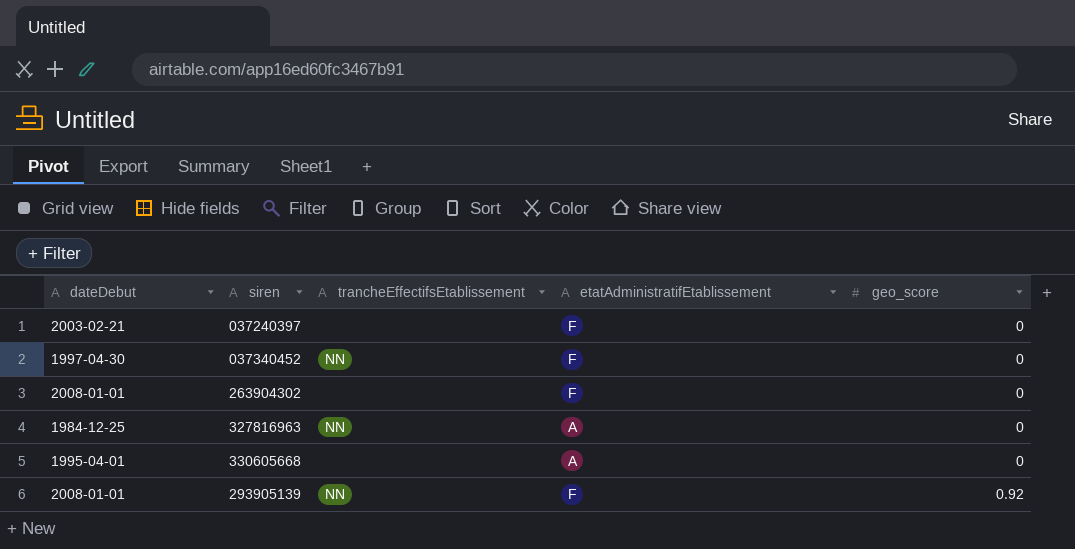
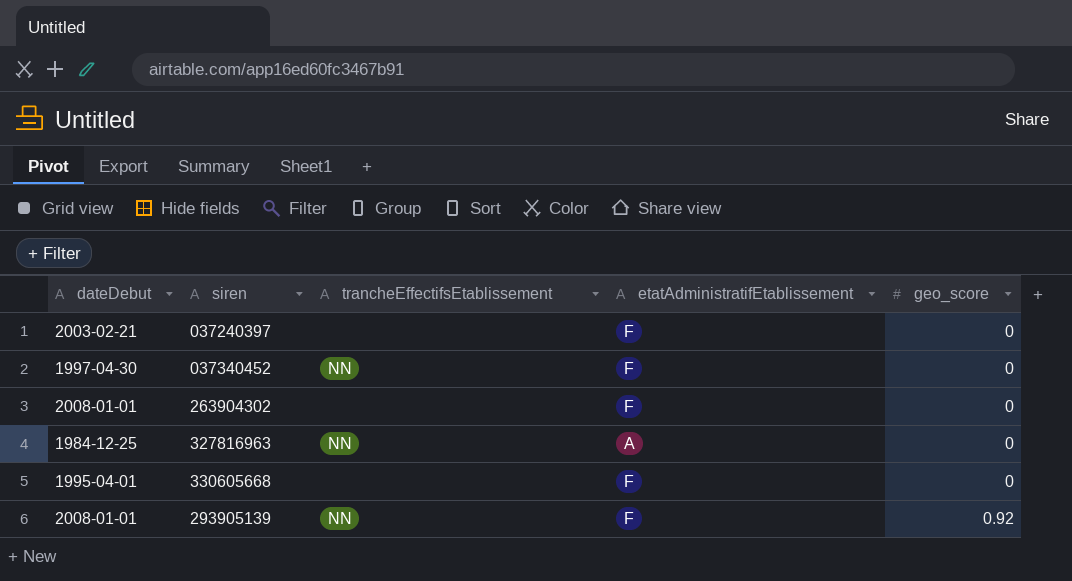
330605668 | etatAdministratifEtablissement: A -> F

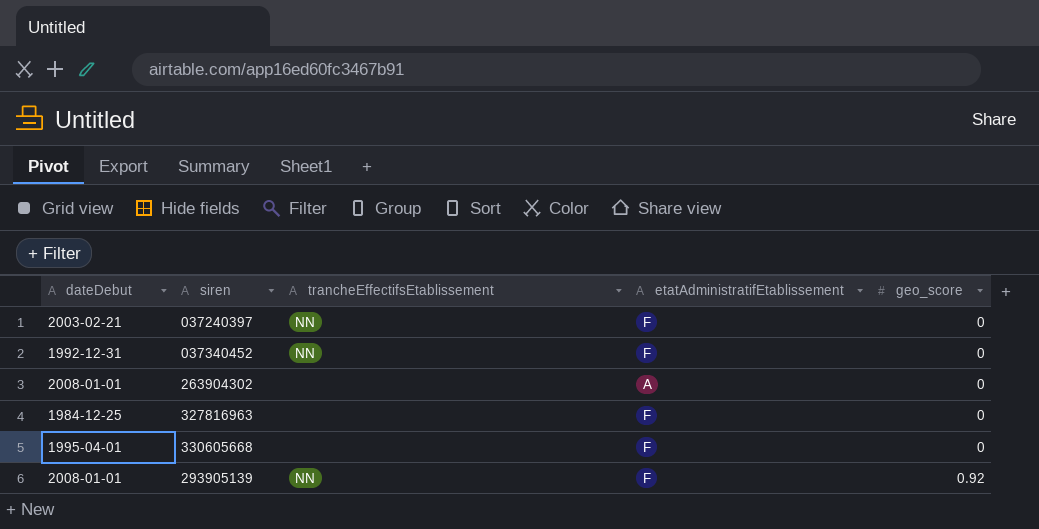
037240397 | trancheEffectifsEtablissement: none -> NN
037340452 | dateDebut: 1997-04-30 -> 1992-12-31
263904302 | etatAdministratifEtablissement: F -> A
327816963 | trancheEffectifsEtablissement: NN -> none
327816963 | etatAdministratifEtablissement: A -> F

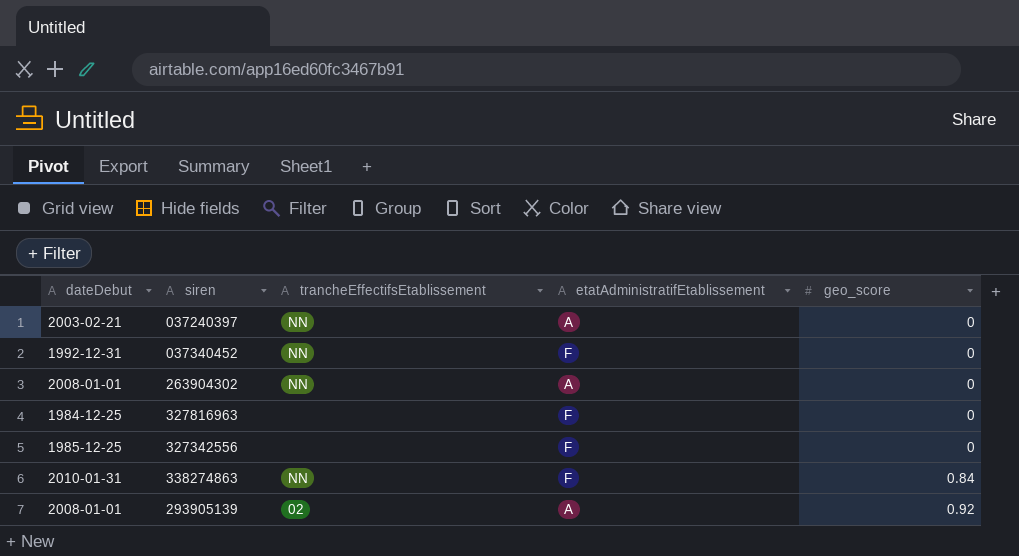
row 330605668: 1995-04-01 | none | F | 0 -> none
037240397 | etatAdministratifEtablissement: F -> A
263904302 | trancheEffectifsEtablissement: none -> NN
row 327342556: none -> 1985-12-25 | none | F | 0
row 338274863: none -> 2010-01-31 | NN | F | 0.84
293905139 | trancheEffectifsEtablissement: NN -> 02
293905139 | etatAdministratifEtablissement: F -> A

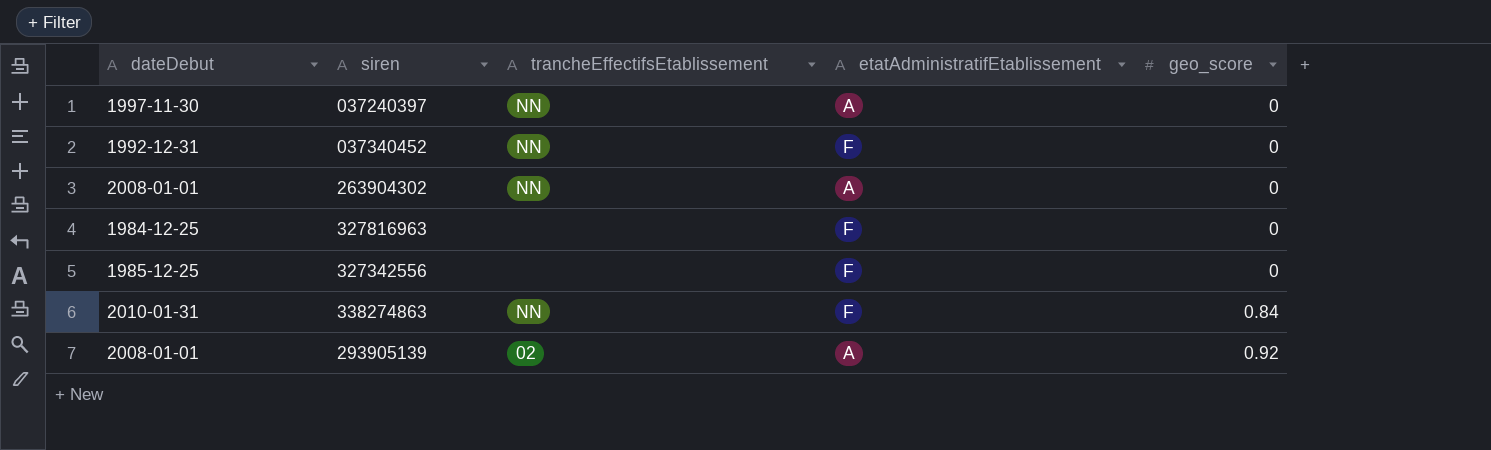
037240397 | dateDebut: 2003-02-21 -> 1997-11-30

